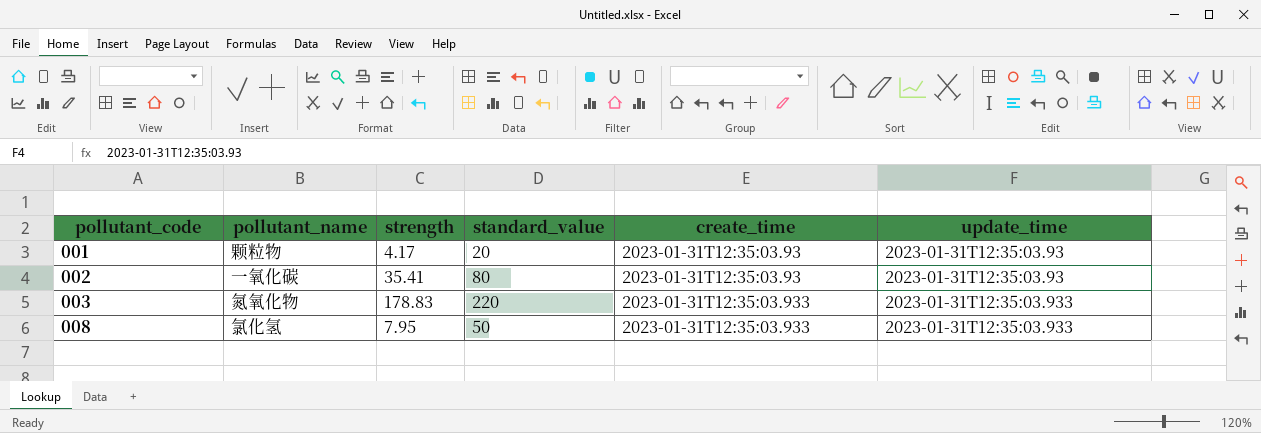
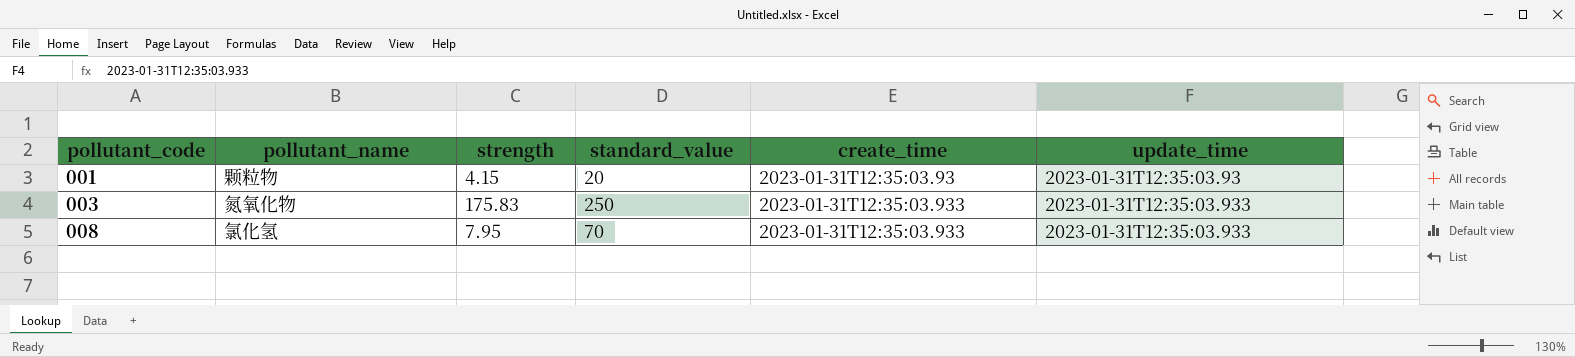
row 002: 一氧化碳 | 35.41 | 80 | 2023-01-31T12:35:03.93 | 2023-01-31T12:35:03.93 -> none
001 | strength: 4.17 -> 4.15
003 | strength: 178.83 -> 175.83
003 | standard_value: 220 -> 250
008 | standard_value: 50 -> 70

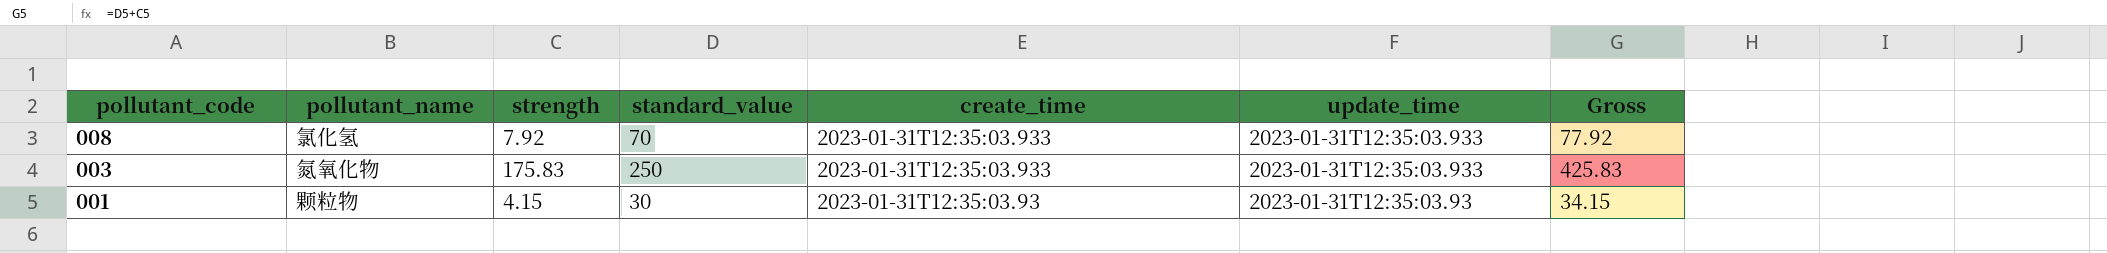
row order: pollutant_code ascending -> pollutant_code descending
column Gross | formula: none -> [strength] + [standard_value]
008 | strength: 7.95 -> 7.92
001 | standard_value: 20 -> 30

